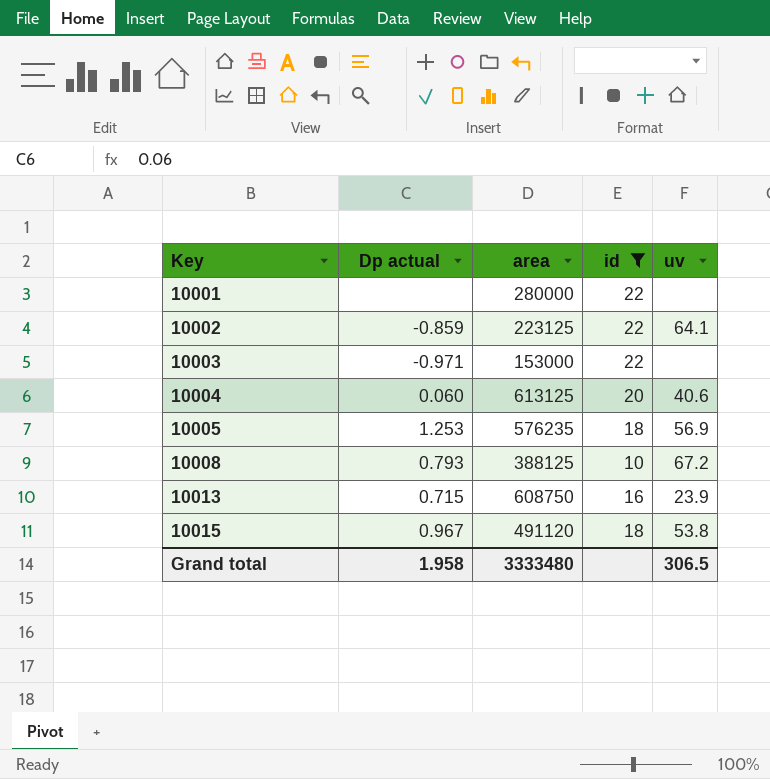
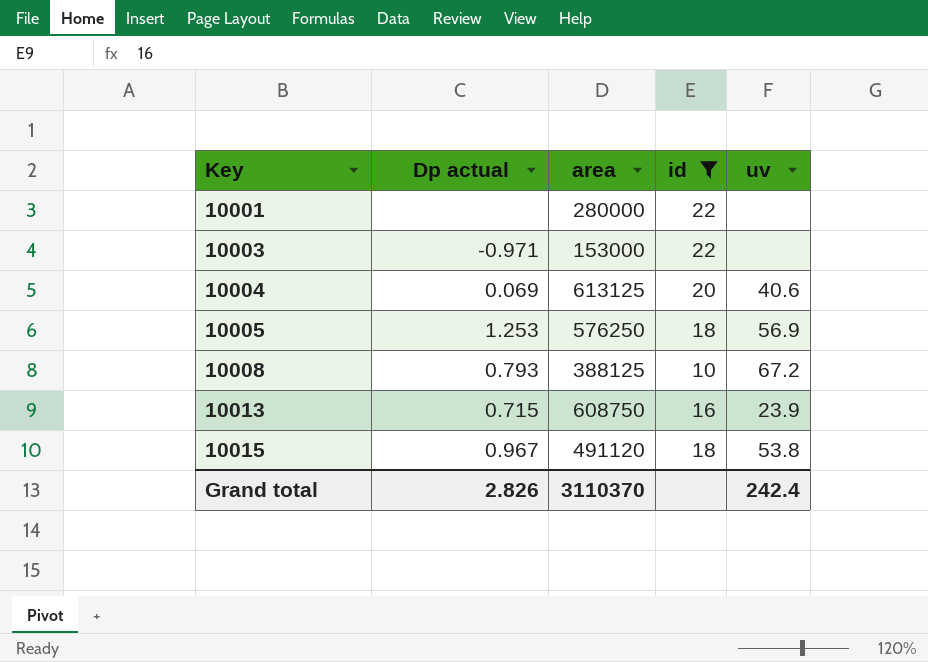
row 10002: -0.859 | 223125 | 22 | 64.1 -> none
10004 | Dp actual: 0.060 -> 0.069
10005 | area: 576235 -> 576250
Grand total | Dp actual: 1.958 -> 2.826
Grand total | area: 3333480 -> 3110370
Grand total | uv: 306.5 -> 242.4

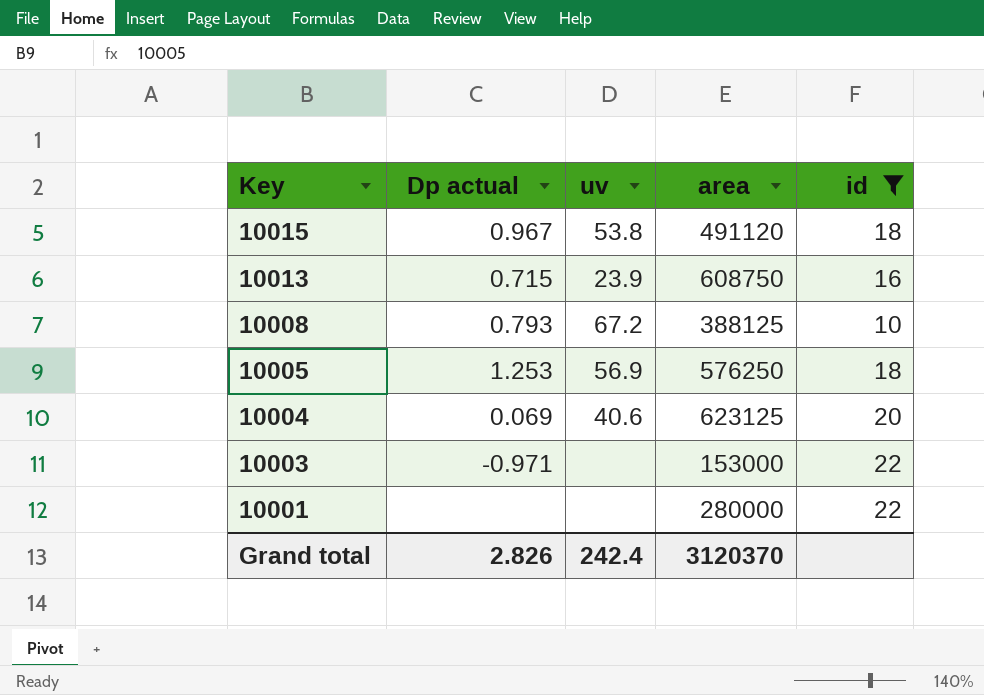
row order: Key ascending -> Key descending
column uv | position: 5 -> 3
10004 | area: 613125 -> 623125
Grand total | area: 3110370 -> 3120370

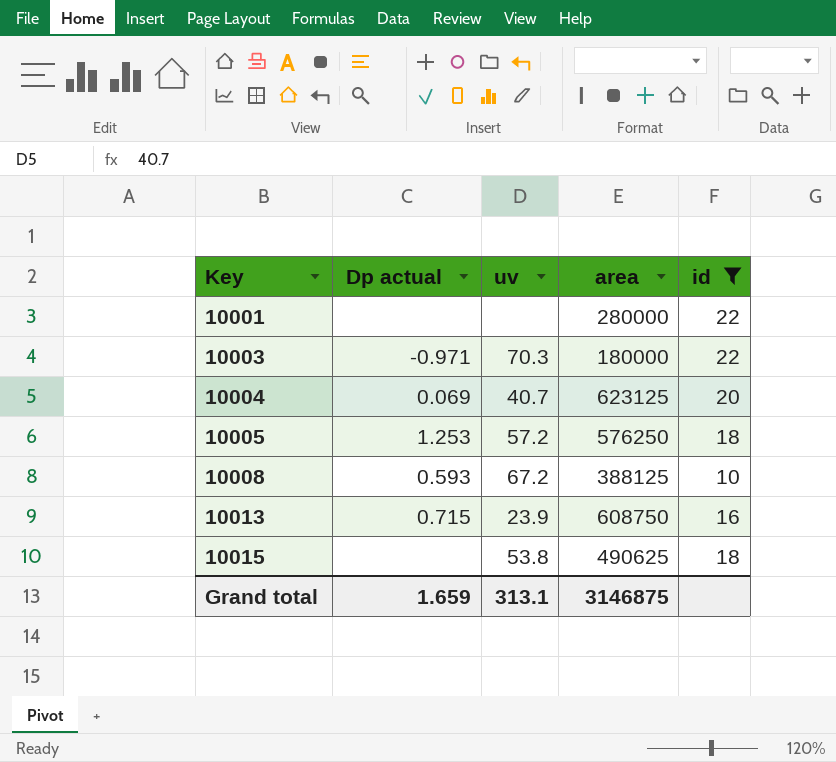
row order: Key descending -> Key ascending
10003 | uv: none -> 70.3
10003 | area: 153000 -> 180000
10004 | uv: 40.6 -> 40.7
10005 | uv: 56.9 -> 57.2
10008 | Dp actual: 0.793 -> 0.593
10015 | Dp actual: 0.967 -> none
10015 | area: 491120 -> 490625
Grand total | Dp actual: 2.826 -> 1.659
Grand total | uv: 242.4 -> 313.1
Grand total | area: 3120370 -> 3146875

